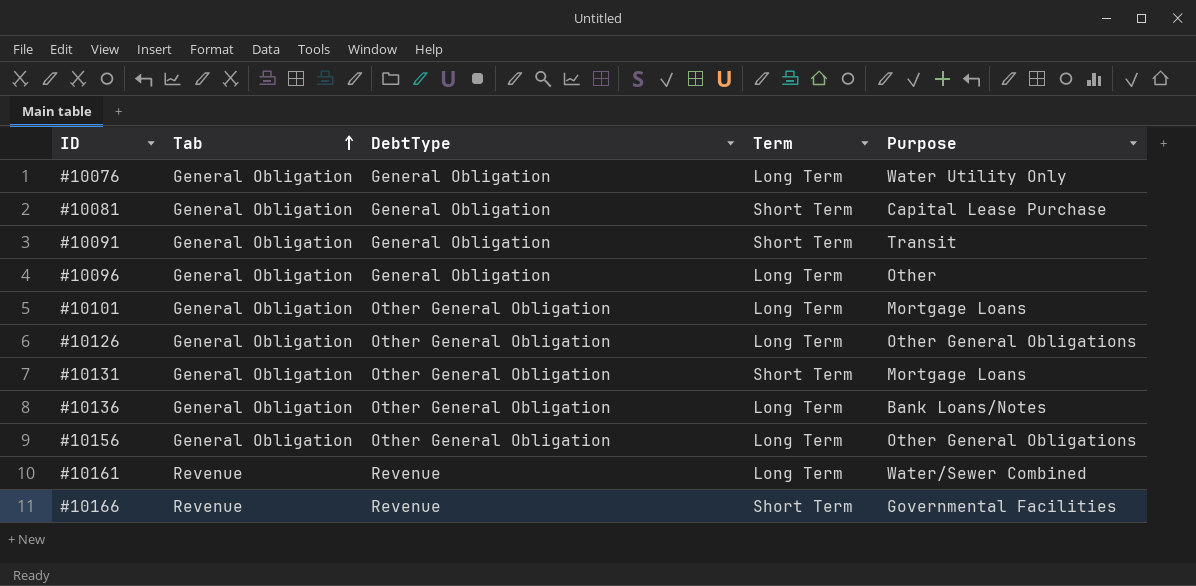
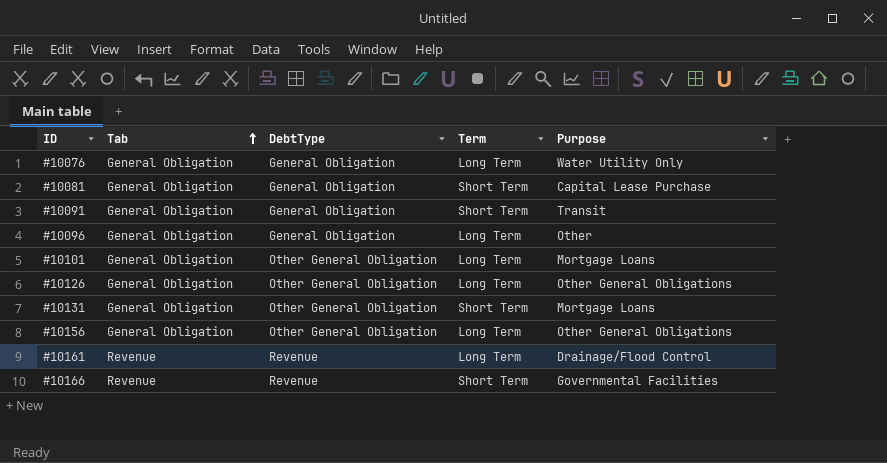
row #10136: General Obligation | Other General Obligation | Long Term | Bank Loans/Notes -> none
#10161 | Purpose: Water/Sewer Combined -> Drainage/Flood Control

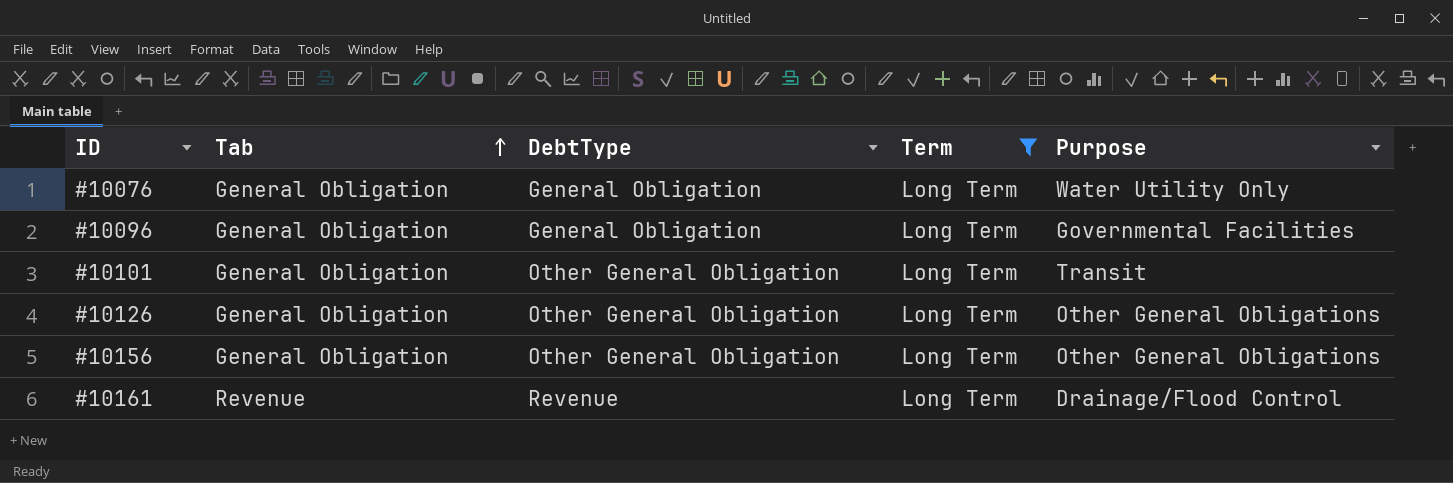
filter: none -> Term = Long Term
#10096 | Purpose: Other -> Governmental Facilities
#10101 | Purpose: Mortgage Loans -> Transit

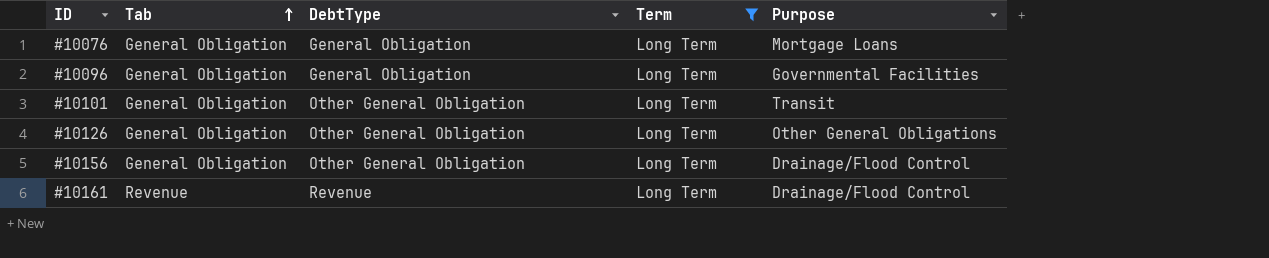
#10076 | Purpose: Water Utility Only -> Mortgage Loans
#10156 | Purpose: Other General Obligations -> Drainage/Flood Control

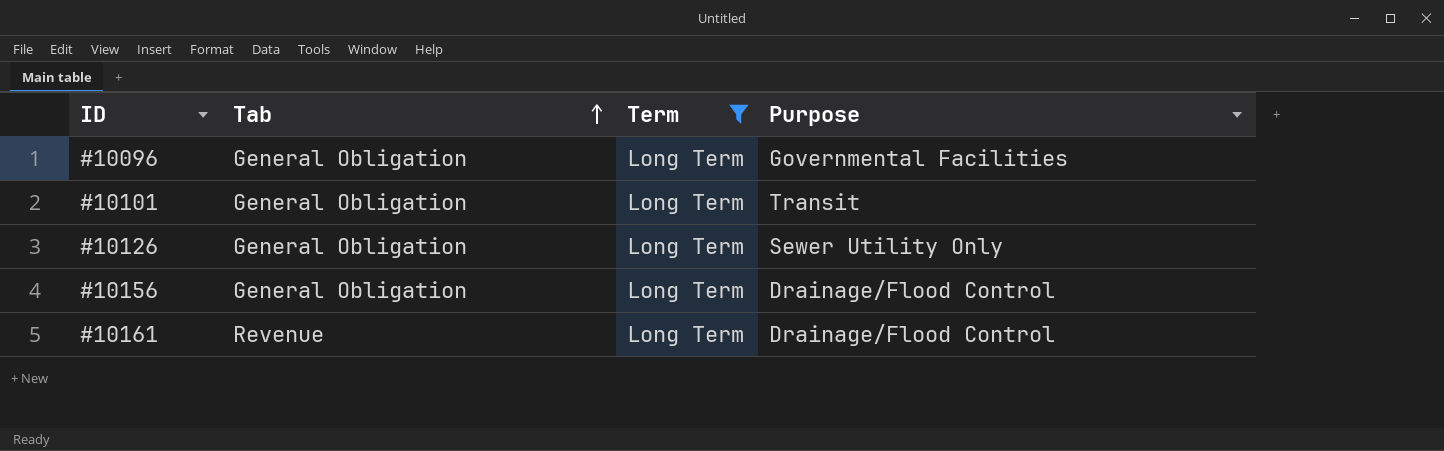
column DebtType | position: 3 -> none
row #10076: General Obligation | General Obligation | Long Term | Mortgage Loans -> none
#10126 | Purpose: Other General Obligations -> Sewer Utility Only

